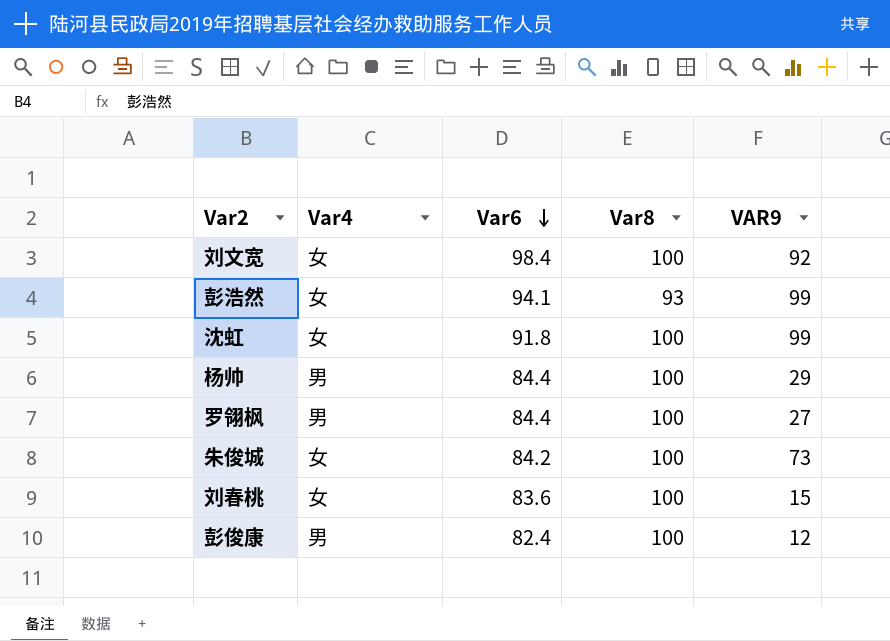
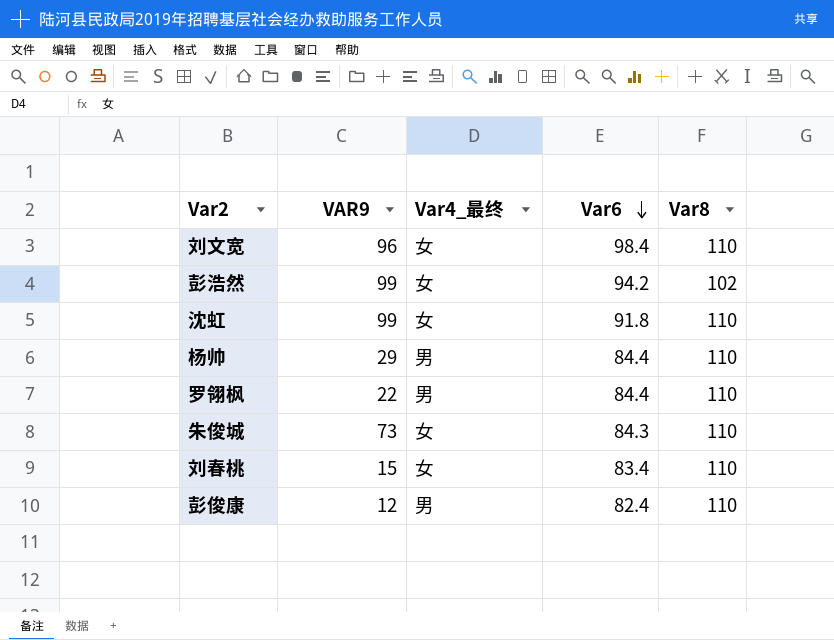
column VAR9 | position: 5 -> 2
column name: Var4 -> Var4_最终
刘文宽 | VAR9: 92 -> 96
刘文宽 | Var8: 100 -> 110
彭浩然 | Var6: 94.1 -> 94.2
彭浩然 | Var8: 93 -> 102
沈虹 | Var8: 100 -> 110
杨帅 | Var8: 100 -> 110
罗翎枫 | VAR9: 27 -> 22
罗翎枫 | Var8: 100 -> 110
朱俊城 | Var6: 84.2 -> 84.3
朱俊城 | Var8: 100 -> 110
刘春桃 | Var6: 83.6 -> 83.4
刘春桃 | Var8: 100 -> 110
彭俊康 | Var8: 100 -> 110

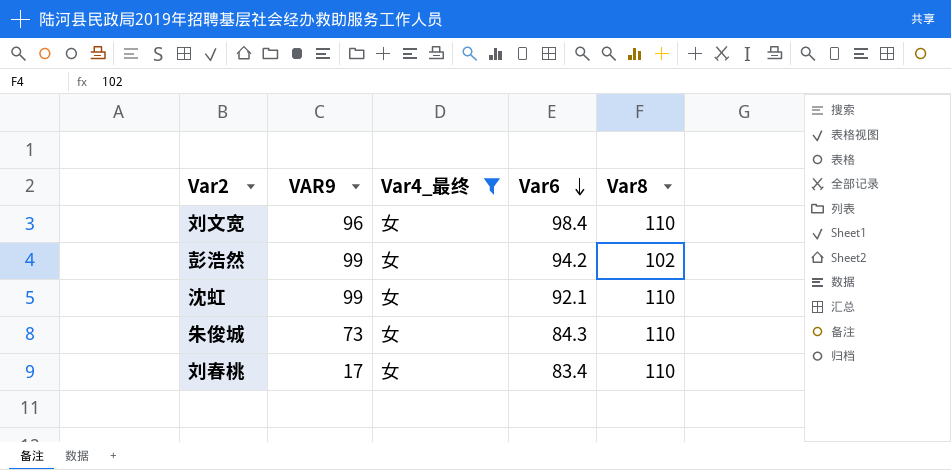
filter: none -> Var4_最终 = 女
沈虹 | Var6: 91.8 -> 92.1
刘春桃 | VAR9: 15 -> 17

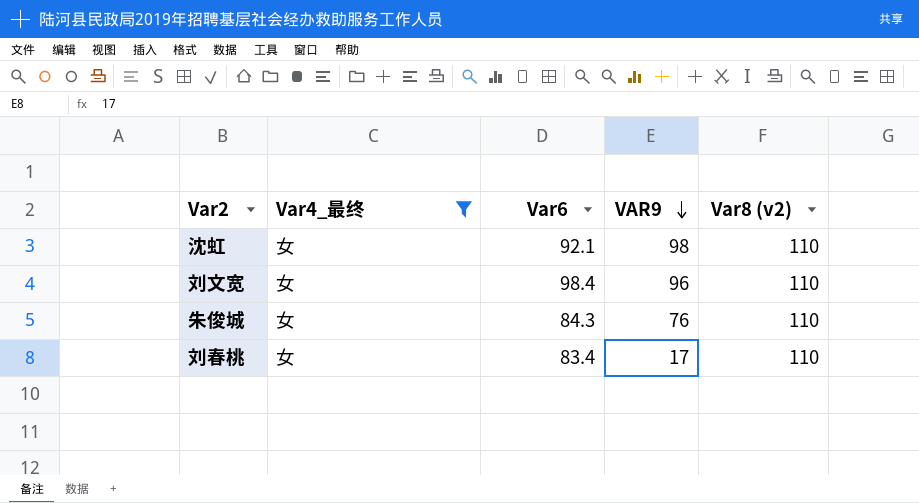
row order: Var6 descending -> VAR9 descending
column VAR9 | position: 2 -> 4
column name: Var8 -> Var8 (v2)
row 彭浩然: 99 | 女 | 94.2 | 102 -> none
沈虹 | VAR9: 99 -> 98
朱俊城 | VAR9: 73 -> 76

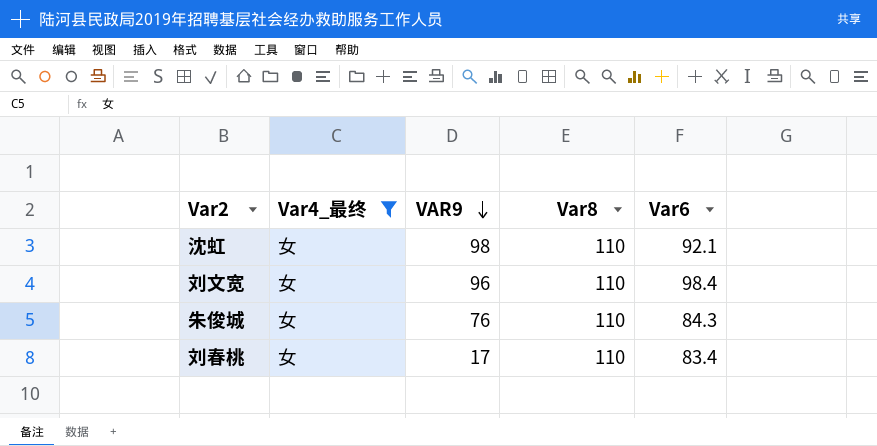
column name: Var8 (v2) -> Var8
column Var6 | position: 3 -> 5

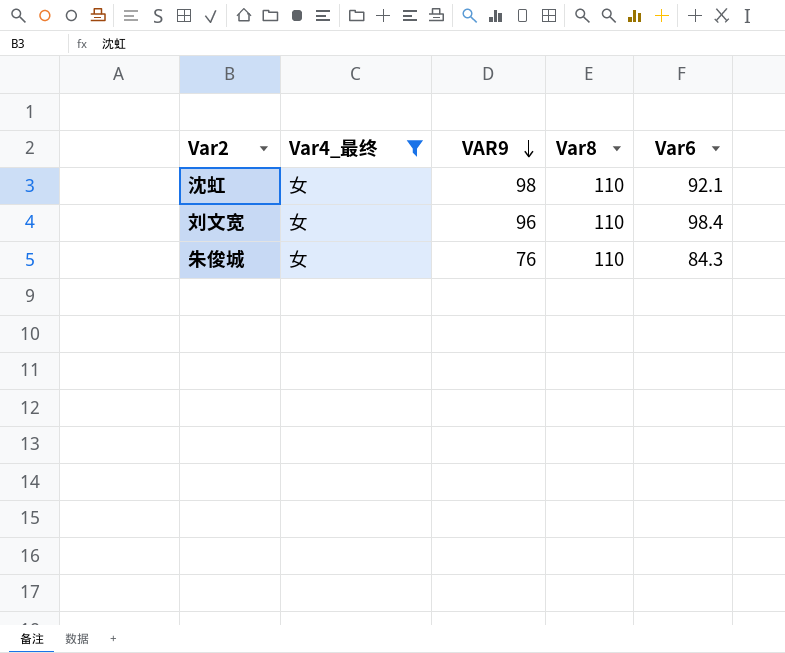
row 刘春桃: 女 | 17 | 110 | 83.4 -> none

